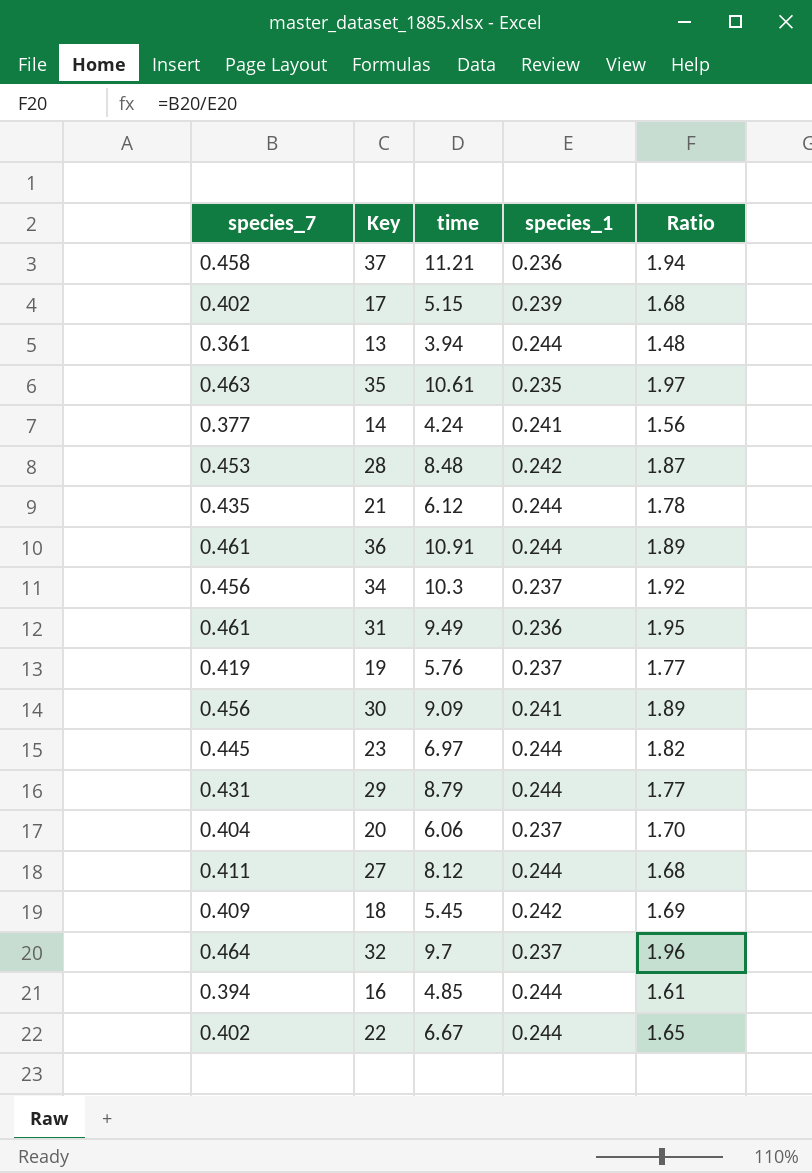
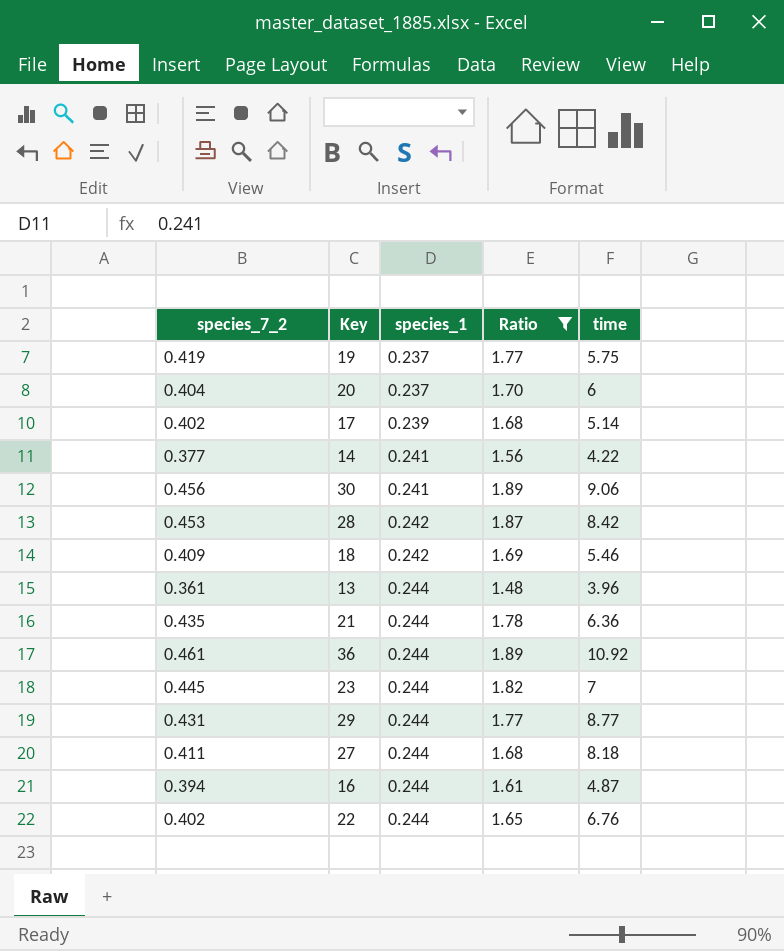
filter: none -> Ratio <= 1.89
row order: none -> species_1 ascending
column name: species_7 -> species_7_2
column time | position: 3 -> 5
19 | time: 5.76 -> 5.75
20 | time: 6.06 -> 6
17 | time: 5.15 -> 5.14
14 | time: 4.24 -> 4.22
30 | time: 9.09 -> 9.06
28 | time: 8.48 -> 8.42
18 | time: 5.45 -> 5.46
13 | time: 3.94 -> 3.96
21 | time: 6.12 -> 6.36
36 | time: 10.91 -> 10.92
23 | time: 6.97 -> 7
29 | time: 8.79 -> 8.77
27 | time: 8.12 -> 8.18
16 | time: 4.85 -> 4.87
22 | time: 6.67 -> 6.76

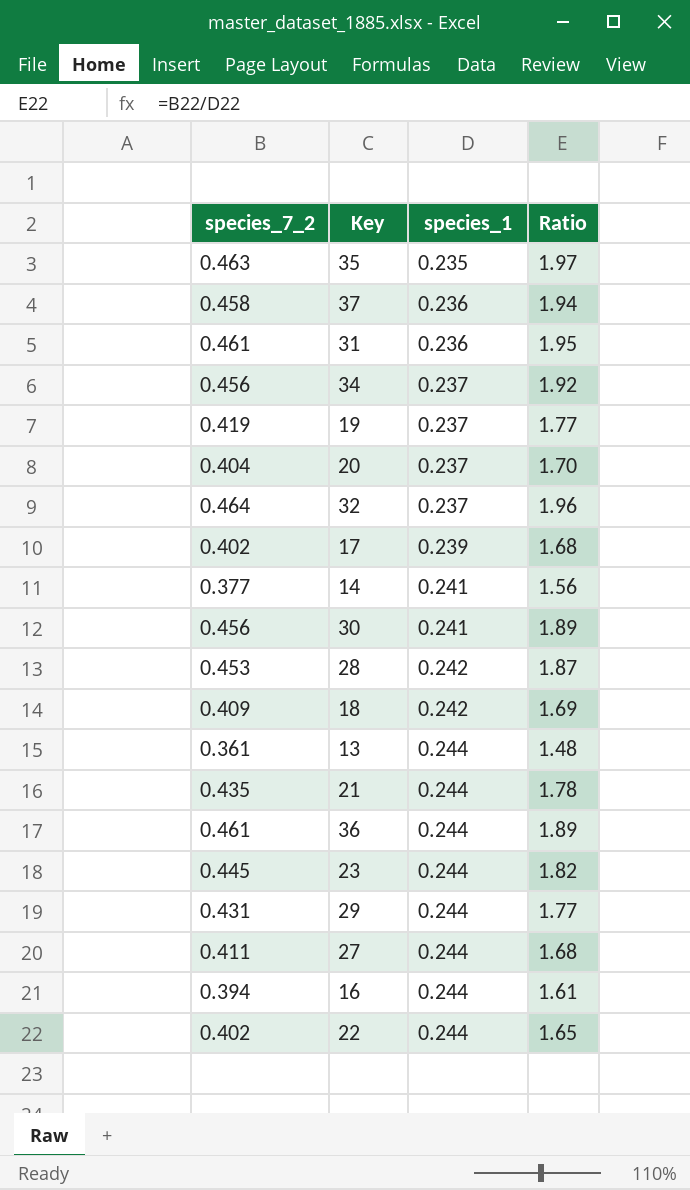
filter: Ratio <= 1.89 -> none
column time | position: 5 -> none

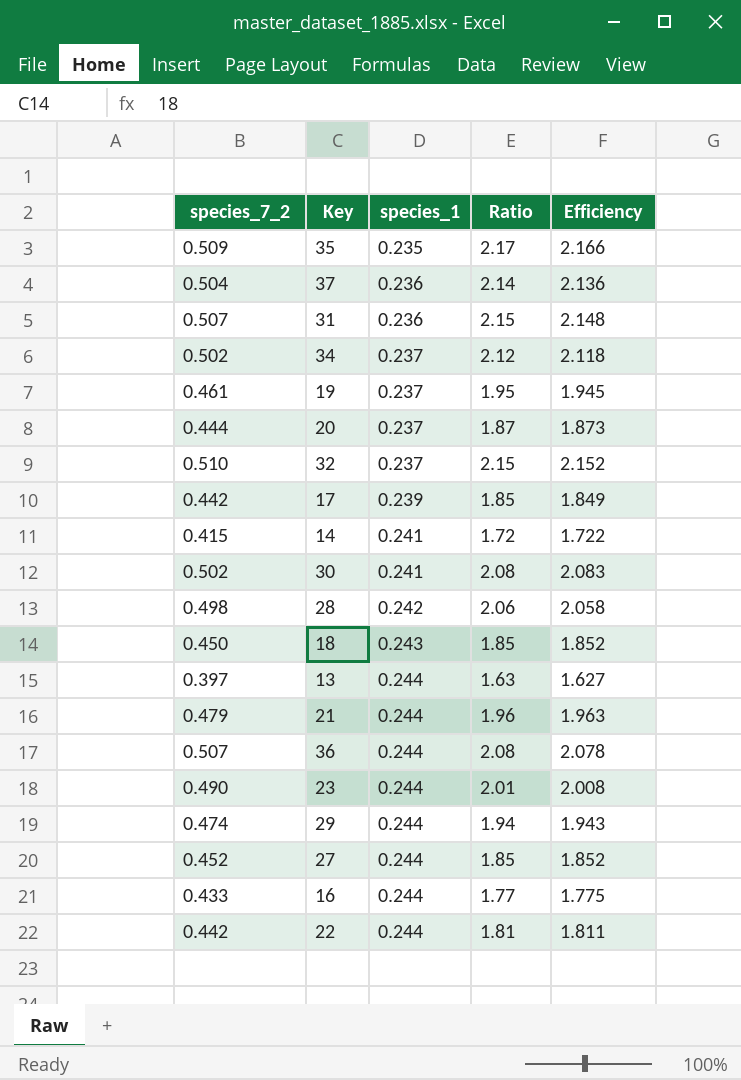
column Efficiency | formula: none -> [species_7_2] / [species_1]
35 | species_7_2: 0.463 -> 0.509
35 | Ratio: 1.97 -> 2.17
37 | species_7_2: 0.458 -> 0.504
37 | Ratio: 1.94 -> 2.14
31 | species_7_2: 0.461 -> 0.507
31 | Ratio: 1.95 -> 2.15
34 | species_7_2: 0.456 -> 0.502
34 | Ratio: 1.92 -> 2.12
19 | species_7_2: 0.419 -> 0.461
19 | Ratio: 1.77 -> 1.95
20 | species_7_2: 0.404 -> 0.444
20 | Ratio: 1.70 -> 1.87
32 | species_7_2: 0.464 -> 0.510
32 | Ratio: 1.96 -> 2.15
17 | species_7_2: 0.402 -> 0.442
17 | Ratio: 1.68 -> 1.85
14 | species_7_2: 0.377 -> 0.415
14 | Ratio: 1.56 -> 1.72
30 | species_7_2: 0.456 -> 0.502
30 | Ratio: 1.89 -> 2.08
28 | species_7_2: 0.453 -> 0.498
28 | Ratio: 1.87 -> 2.06
18 | species_7_2: 0.409 -> 0.450
18 | species_1: 0.242 -> 0.243
18 | Ratio: 1.69 -> 1.85
13 | species_7_2: 0.361 -> 0.397
13 | Ratio: 1.48 -> 1.63
21 | species_7_2: 0.435 -> 0.479
21 | Ratio: 1.78 -> 1.96
36 | species_7_2: 0.461 -> 0.507
36 | Ratio: 1.89 -> 2.08
23 | species_7_2: 0.445 -> 0.490
23 | Ratio: 1.82 -> 2.01
29 | species_7_2: 0.431 -> 0.474
29 | Ratio: 1.77 -> 1.94
27 | species_7_2: 0.411 -> 0.452
27 | Ratio: 1.68 -> 1.85
16 | species_7_2: 0.394 -> 0.433
16 | Ratio: 1.61 -> 1.77
22 | species_7_2: 0.402 -> 0.442
22 | Ratio: 1.65 -> 1.81

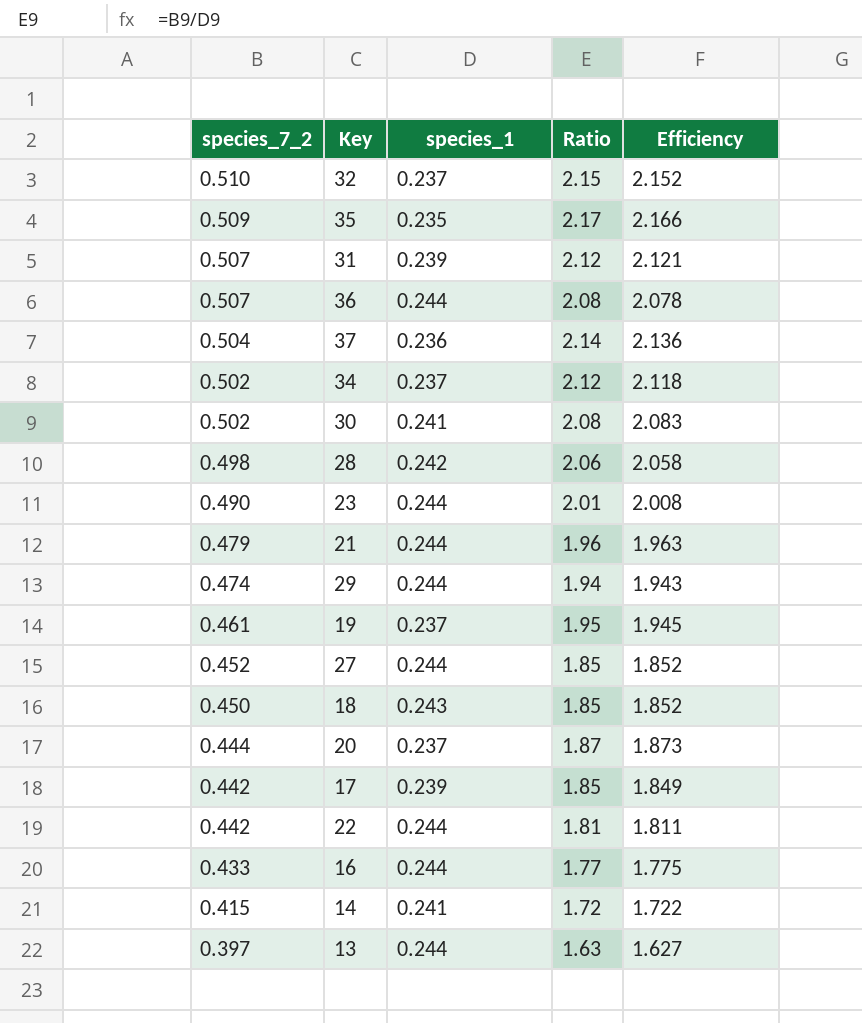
row order: species_1 ascending -> species_7_2 descending
31 | species_1: 0.236 -> 0.239
31 | Ratio: 2.15 -> 2.12
31 | Efficiency: 2.148 -> 2.121

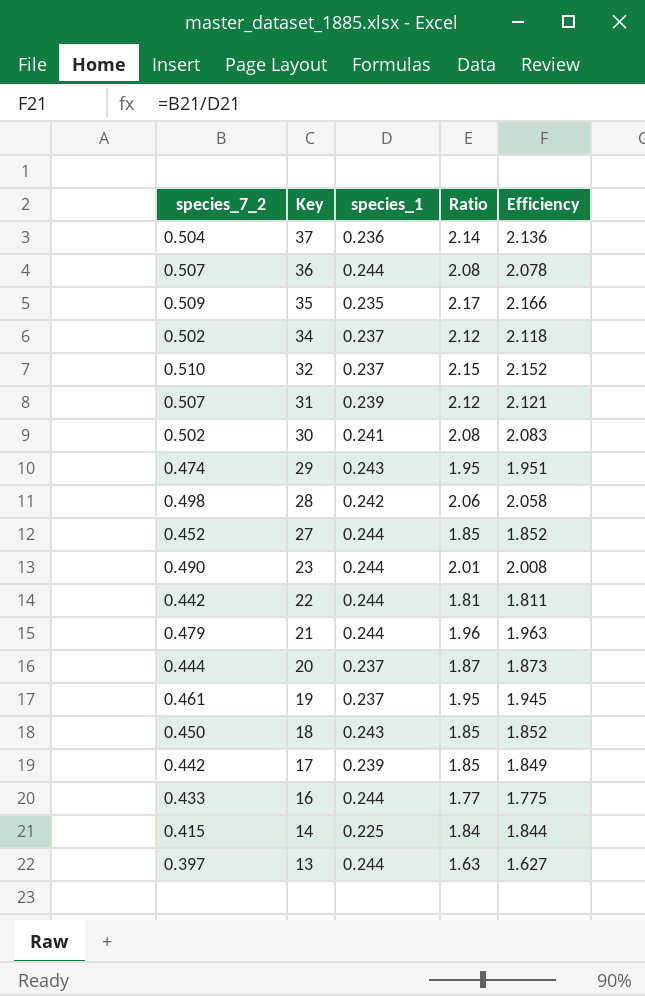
row order: species_7_2 descending -> Key descending
29 | species_1: 0.244 -> 0.243
29 | Ratio: 1.94 -> 1.95
29 | Efficiency: 1.943 -> 1.951
14 | species_1: 0.241 -> 0.225
14 | Ratio: 1.72 -> 1.84
14 | Efficiency: 1.722 -> 1.844

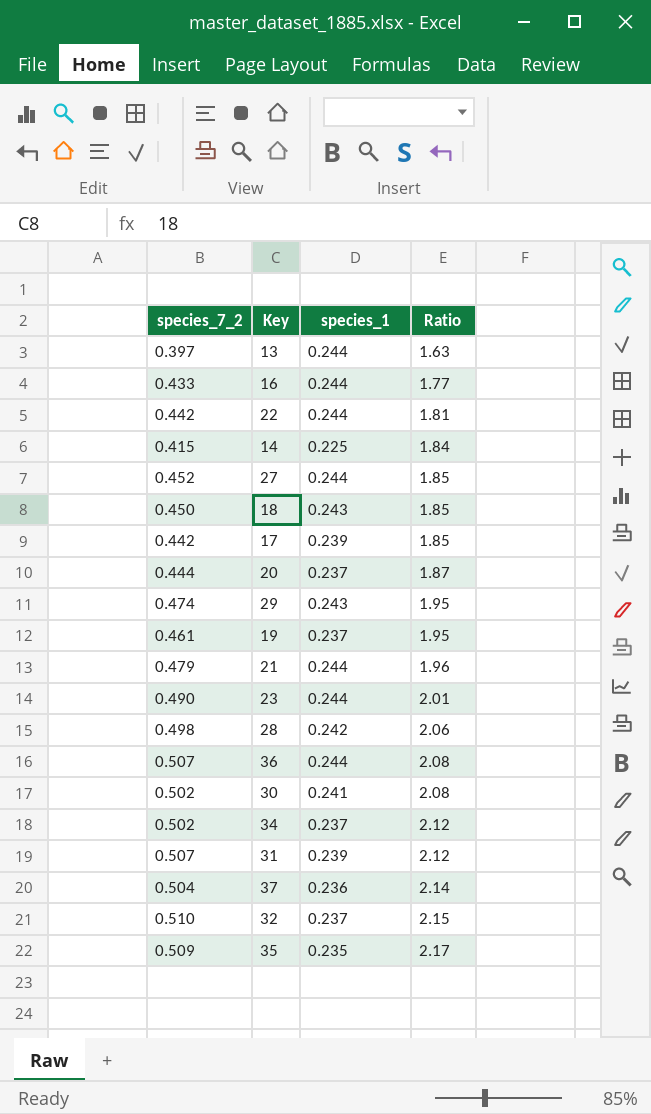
row order: Key descending -> Ratio ascending
column Efficiency | formula: [species_7_2] / [species_1] -> none

